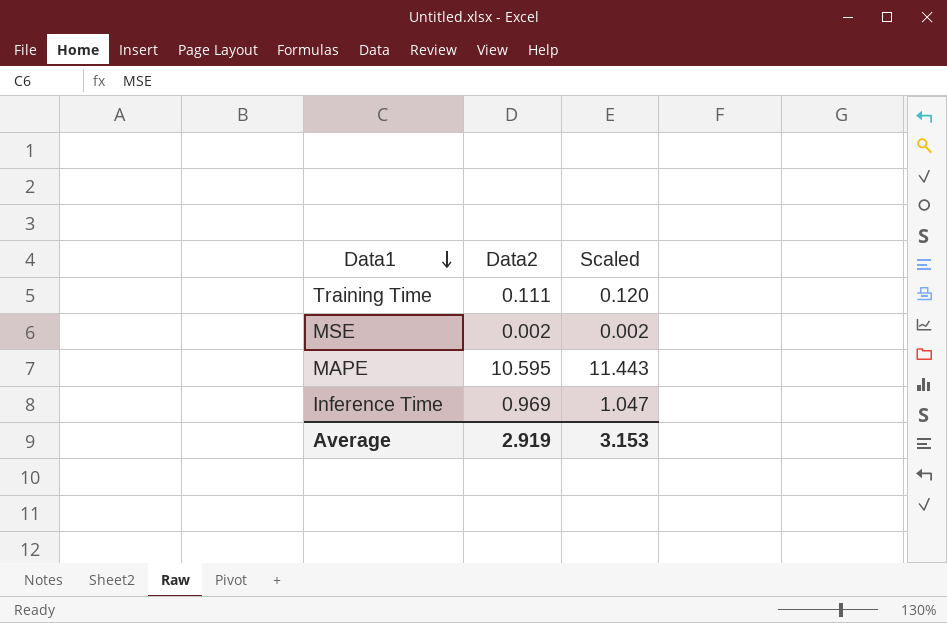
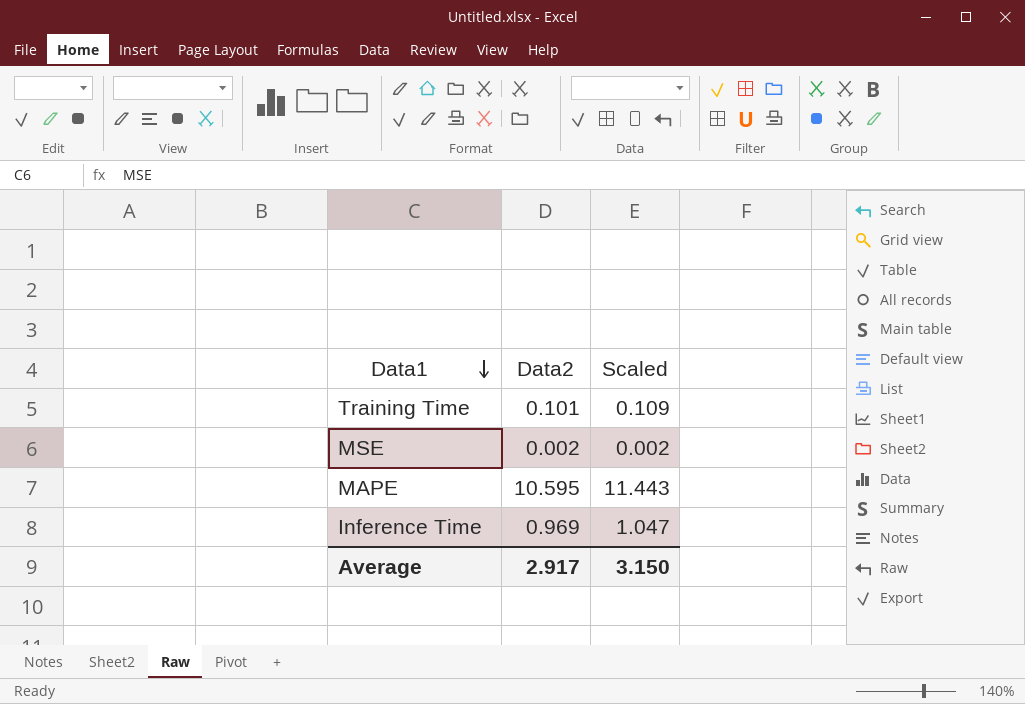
Training Time | Data2: 0.111 -> 0.101
Training Time | Scaled: 0.120 -> 0.109
Average | Data2: 2.919 -> 2.917
Average | Scaled: 3.153 -> 3.150

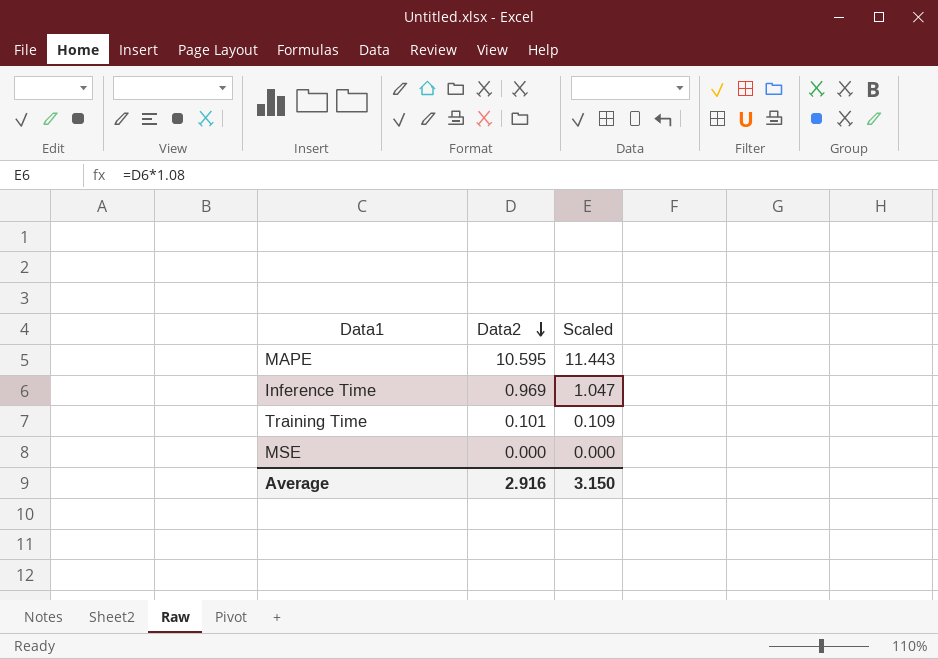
row order: Data1 descending -> Data2 descending
MSE | Data2: 0.002 -> 0.000
MSE | Scaled: 0.002 -> 0.000
Average | Data2: 2.917 -> 2.916

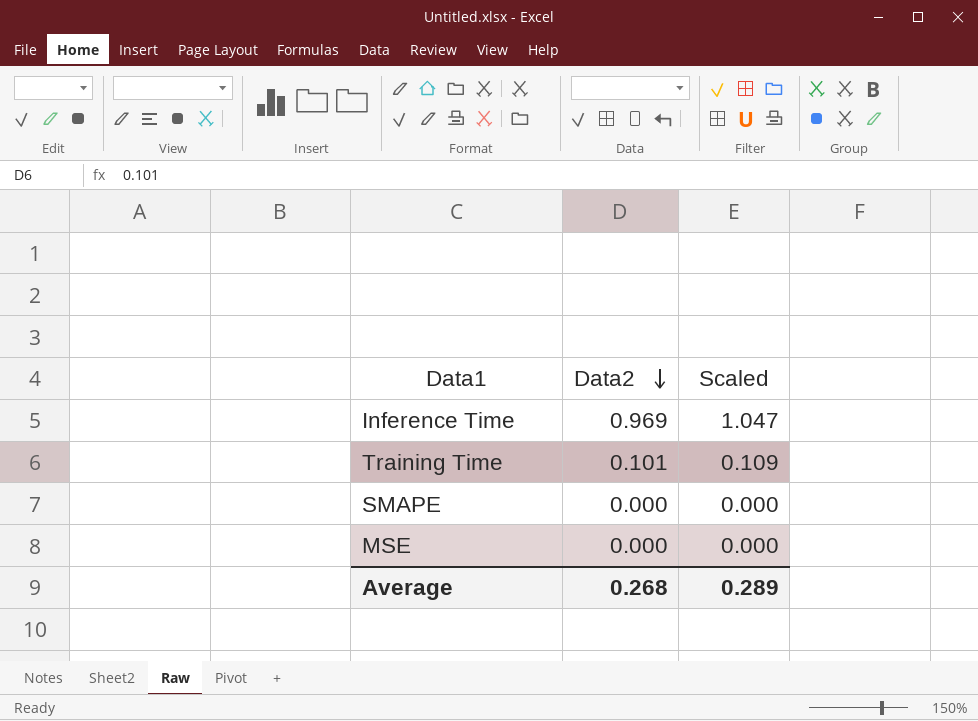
row MAPE: 10.595 | 11.443 -> none
row SMAPE: none -> 0.000 | 0.000
Average | Data2: 2.916 -> 0.268
Average | Scaled: 3.150 -> 0.289

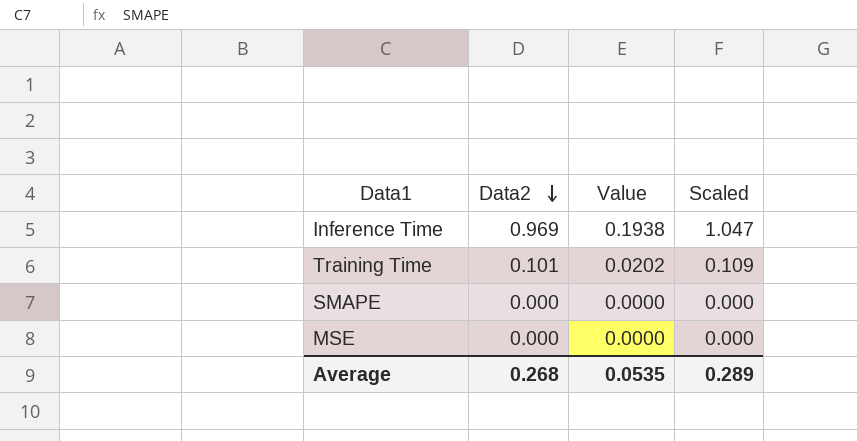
column Value | formula: none -> [Data2] * 0.2

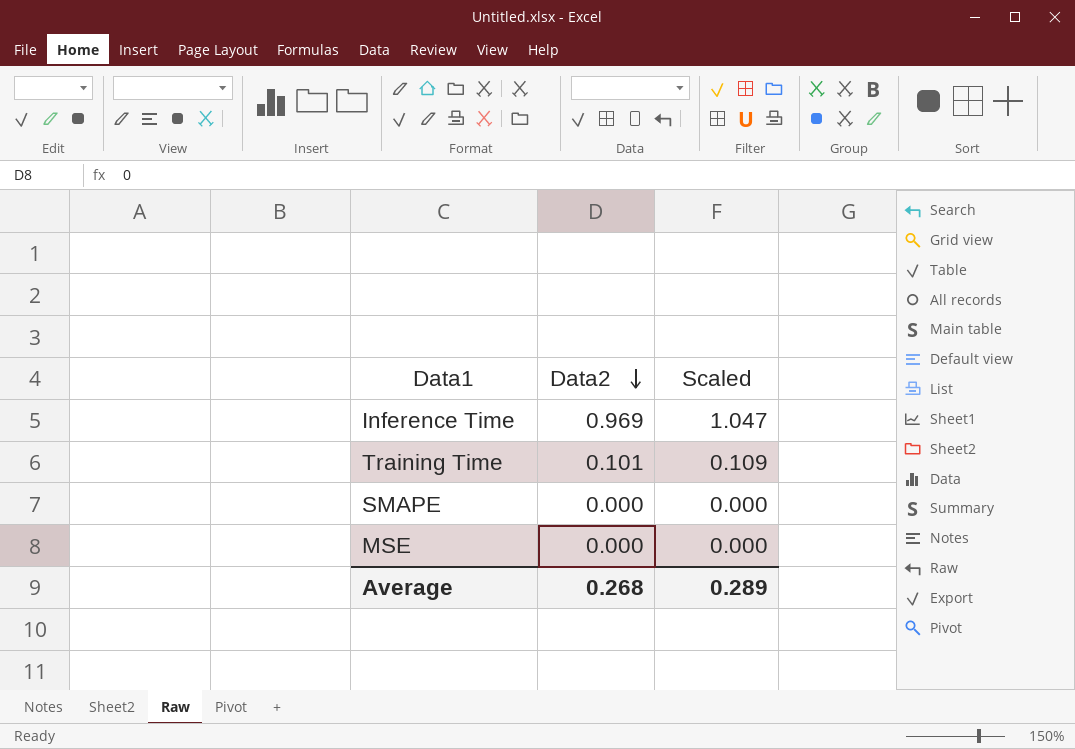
column Value | formula: [Data2] * 0.2 -> none

